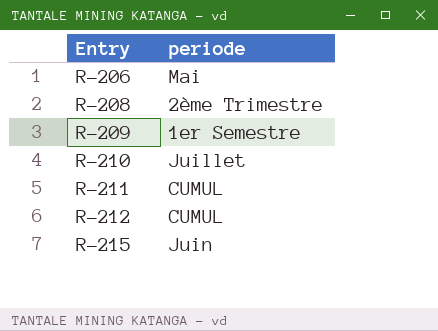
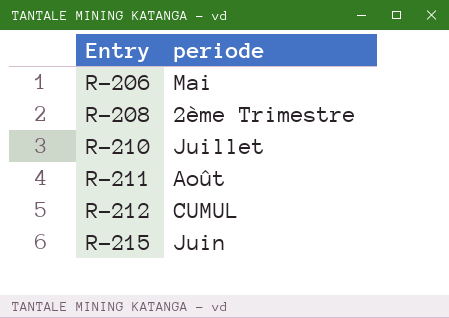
row R-209: 1er Semestre -> none
R-211 | periode: CUMUL -> Août

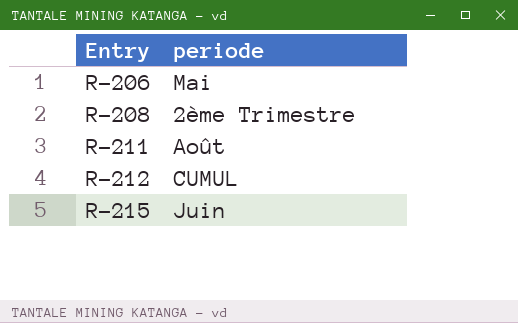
row R-210: Juillet -> none

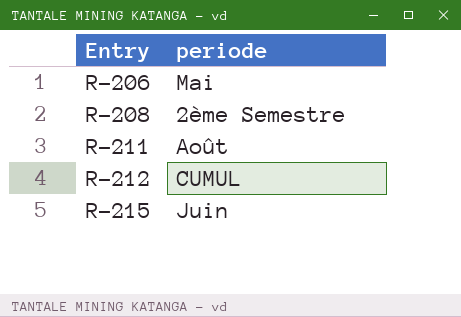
R-208 | periode: 2ème Trimestre -> 2ème Semestre

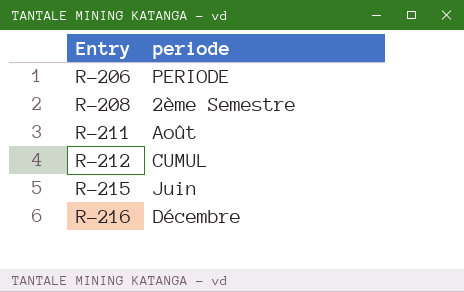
R-206 | periode: Mai -> PERIODE
row R-216: none -> Décembre

